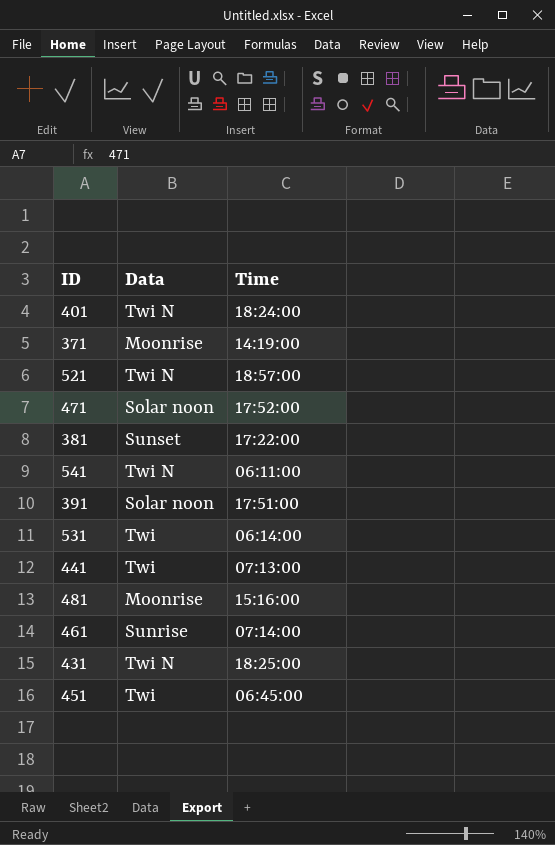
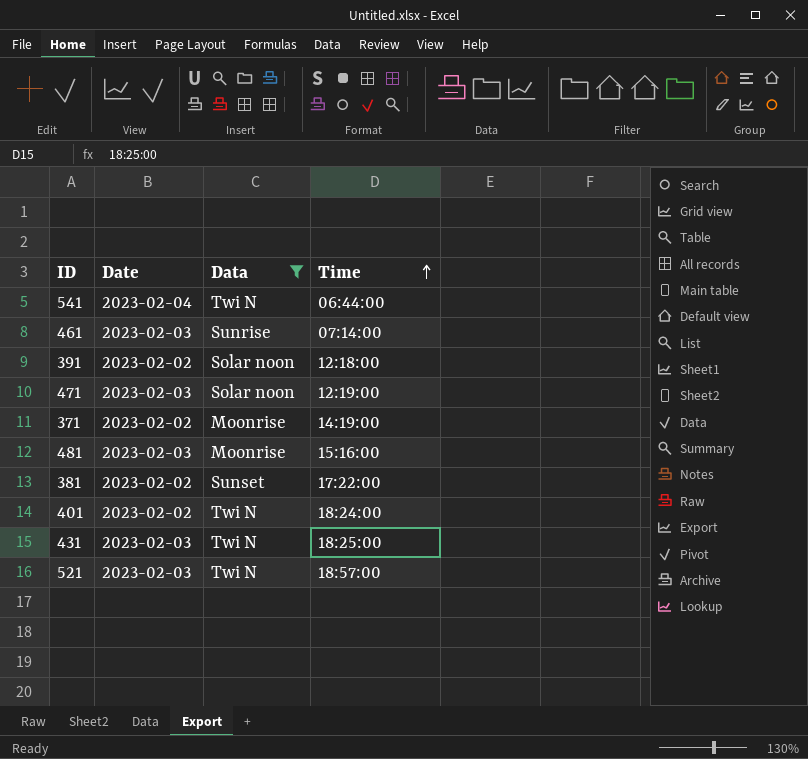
filter: none -> Data != Twi
row order: none -> Time ascending
column Date | position: none -> 2
541 | Time: 06:11:00 -> 06:44:00
391 | Time: 17:51:00 -> 12:18:00
471 | Time: 17:52:00 -> 12:19:00

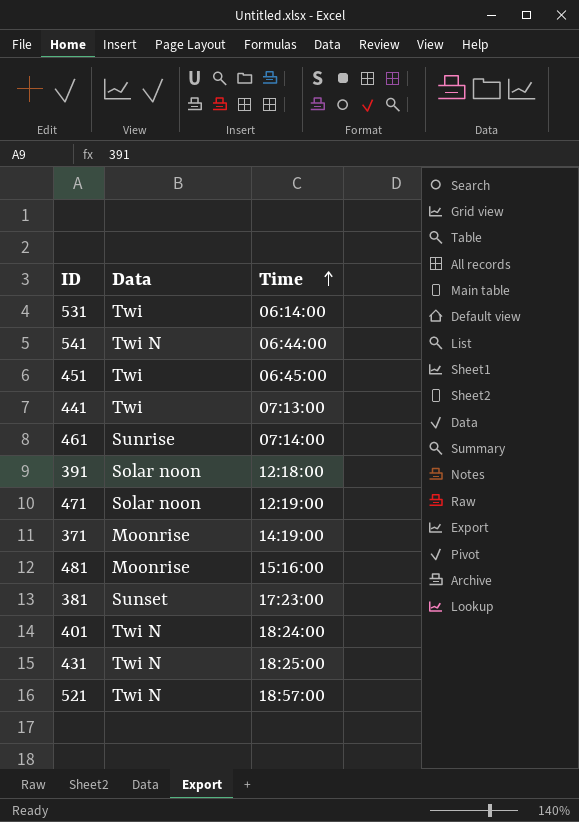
filter: Data != Twi -> none
column Date | position: 2 -> none
381 | Time: 17:22:00 -> 17:23:00

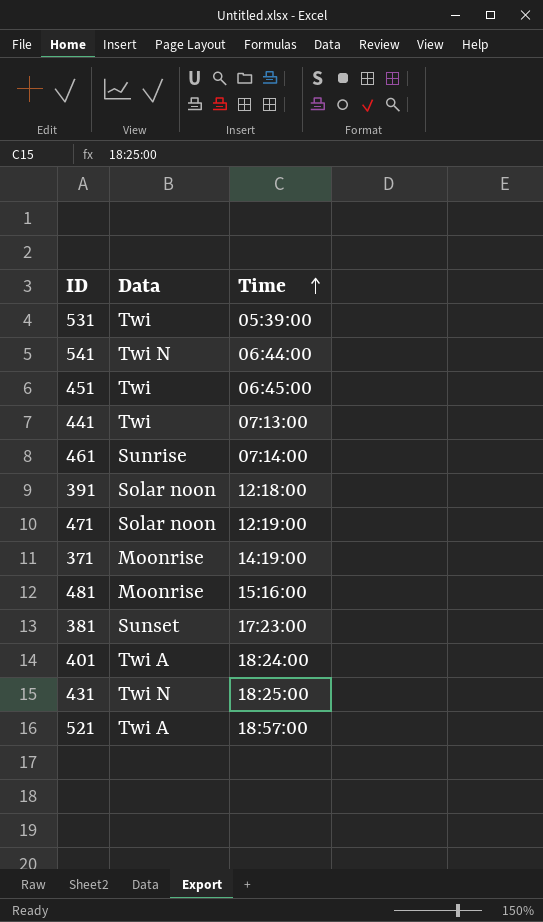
531 | Time: 06:14:00 -> 05:39:00
401 | Data: Twi N -> Twi A
521 | Data: Twi N -> Twi A

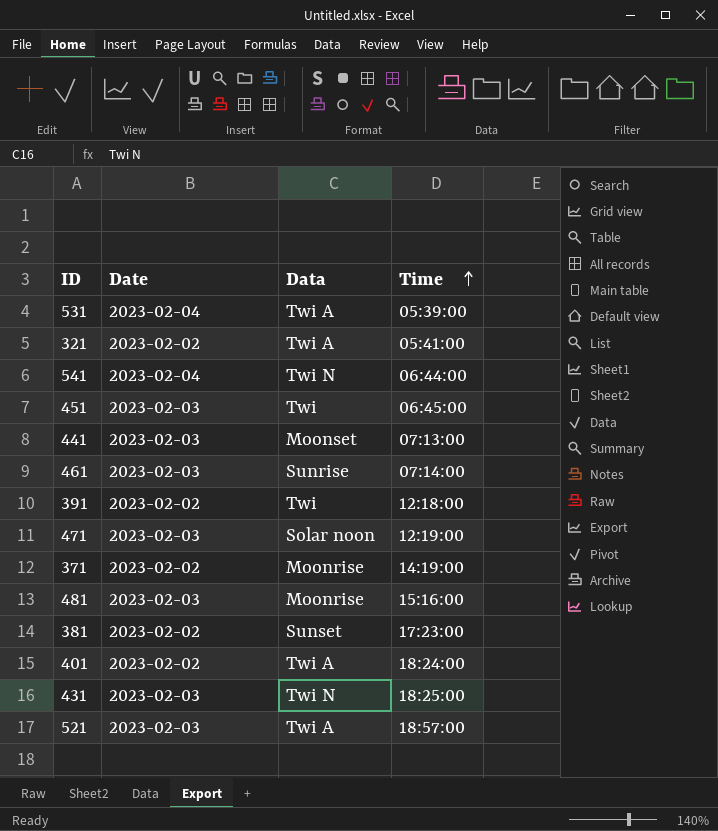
column Date | position: none -> 2
531 | Data: Twi -> Twi A
row 321: none -> 2023-02-02 | Twi A | 05:41:00
441 | Data: Twi -> Moonset
391 | Data: Solar noon -> Twi

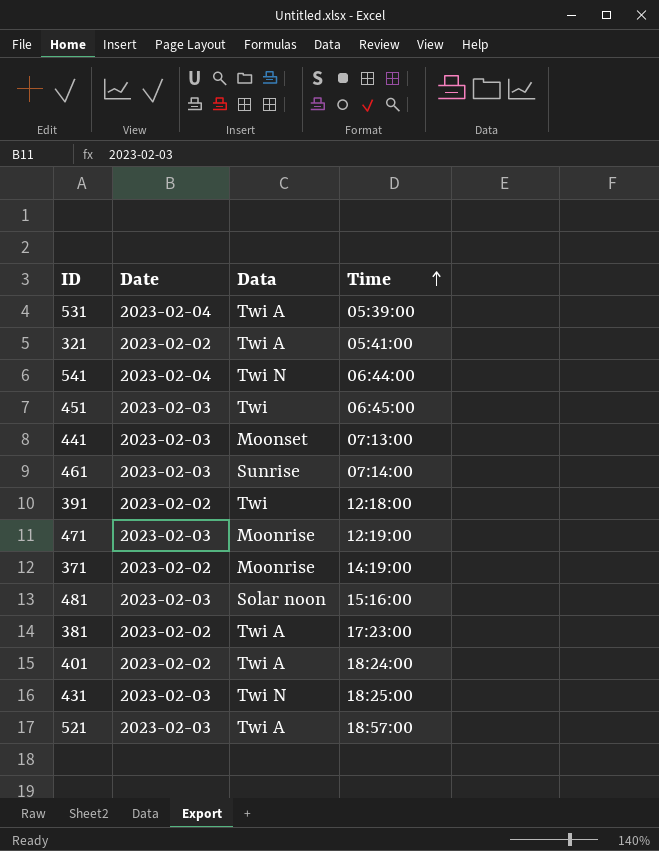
471 | Data: Solar noon -> Moonrise
481 | Data: Moonrise -> Solar noon
381 | Data: Sunset -> Twi A

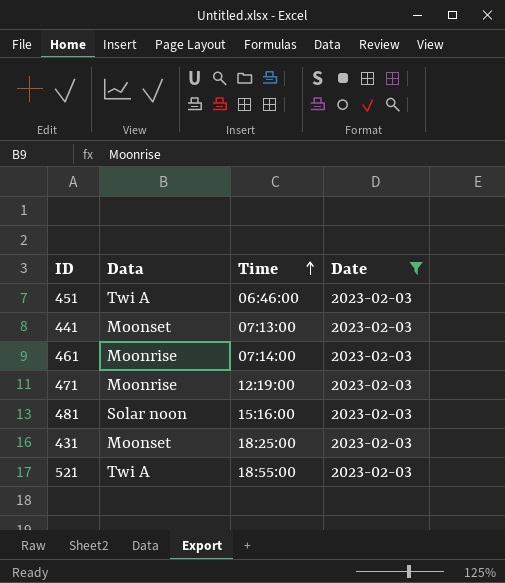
filter: none -> Date = 2023-02-03
column Date | position: 2 -> 4
451 | Data: Twi -> Twi A
451 | Time: 06:45:00 -> 06:46:00
461 | Data: Sunrise -> Moonrise
431 | Data: Twi N -> Moonset
521 | Time: 18:57:00 -> 18:55:00

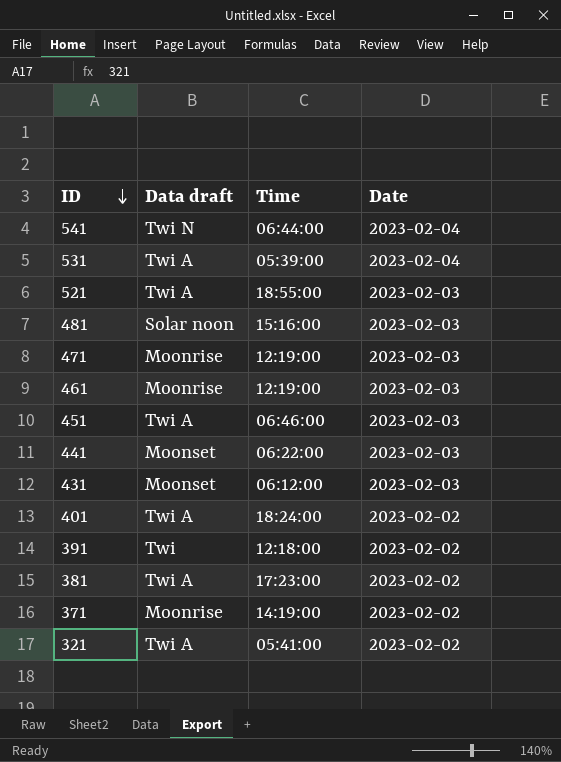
filter: Date = 2023-02-03 -> none
row order: Time ascending -> ID descending
column name: Data -> Data draft
461 | Time: 07:14:00 -> 12:19:00
441 | Time: 07:13:00 -> 06:22:00
431 | Time: 18:25:00 -> 06:12:00

